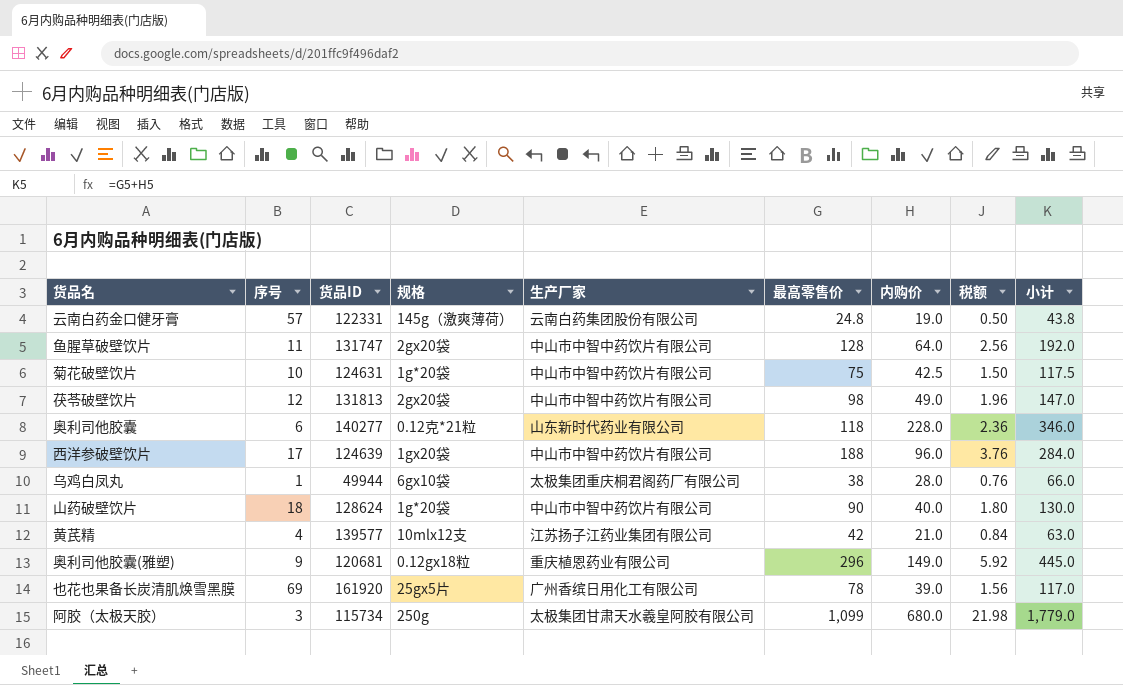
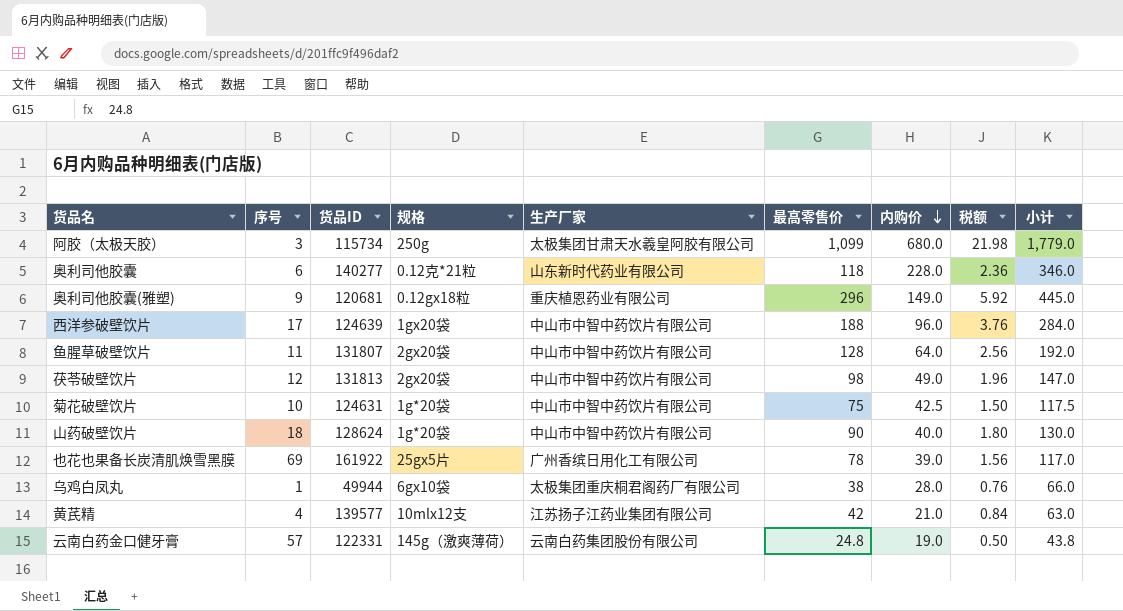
row order: none -> 内购价 descending
鱼腥草破壁饮片 | 货品ID: 131747 -> 131807
也花也果备长炭清肌焕雪黑膜 | 货品ID: 161920 -> 161922

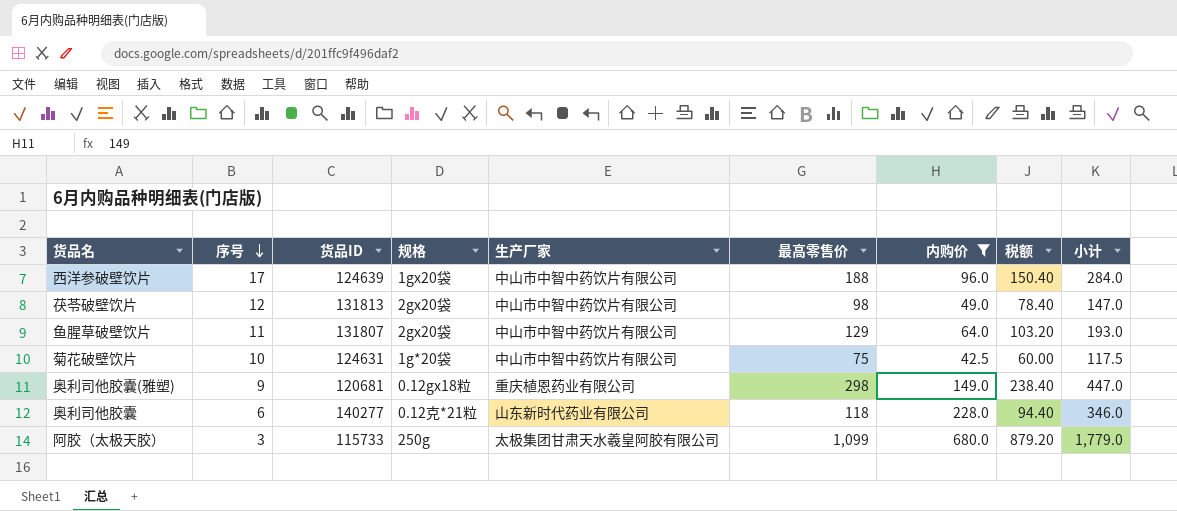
filter: none -> 内购价 >= 42.5
row order: 内购价 descending -> 序号 descending
column 税额 | formula: [最高零售价] * 0.02 -> [最高零售价] * 0.8
鱼腥草破壁饮片 | 最高零售价: 128 -> 129
鱼腥草破壁饮片 | 小计: 192.0 -> 193.0
奥利司他胶囊(雅塑) | 最高零售价: 296 -> 298
奥利司他胶囊(雅塑) | 小计: 445.0 -> 447.0
阿胶（太极天胶） | 货品ID: 115734 -> 115733

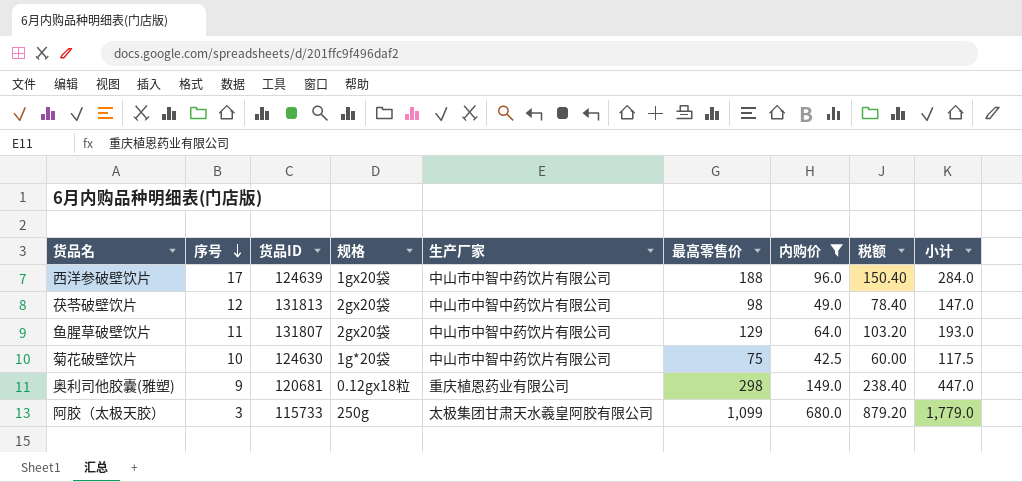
row 奥利司他胶囊: 6 | 140277 | 0.12克*21粒 | 山东新时代药业有限公司 | 118 | 228.0 | 94.40 | 346.0 -> none
菊花破壁饮片 | 货品ID: 124631 -> 124630

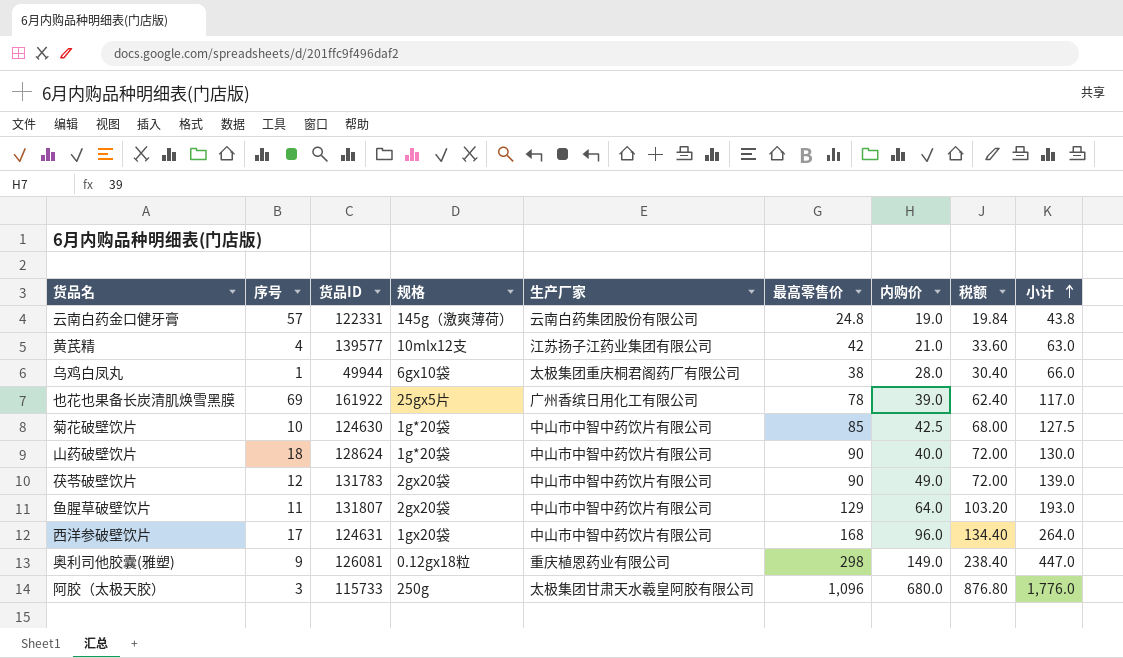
filter: 内购价 >= 42.5 -> none
row order: 序号 descending -> 小计 ascending
菊花破壁饮片 | 最高零售价: 75 -> 85
菊花破壁饮片 | 税额: 60.00 -> 68.00
菊花破壁饮片 | 小计: 117.5 -> 127.5
茯苓破壁饮片 | 货品ID: 131813 -> 131783
茯苓破壁饮片 | 最高零售价: 98 -> 90
茯苓破壁饮片 | 税额: 78.40 -> 72.00
茯苓破壁饮片 | 小计: 147.0 -> 139.0
西洋参破壁饮片 | 货品ID: 124639 -> 124631
西洋参破壁饮片 | 最高零售价: 188 -> 168
西洋参破壁饮片 | 税额: 150.40 -> 134.40
西洋参破壁饮片 | 小计: 284.0 -> 264.0
奥利司他胶囊(雅塑) | 货品ID: 120681 -> 126081
阿胶（太极天胶） | 最高零售价: 1,099 -> 1,096
阿胶（太极天胶） | 税额: 879.20 -> 876.80
阿胶（太极天胶） | 小计: 1,779.0 -> 1,776.0

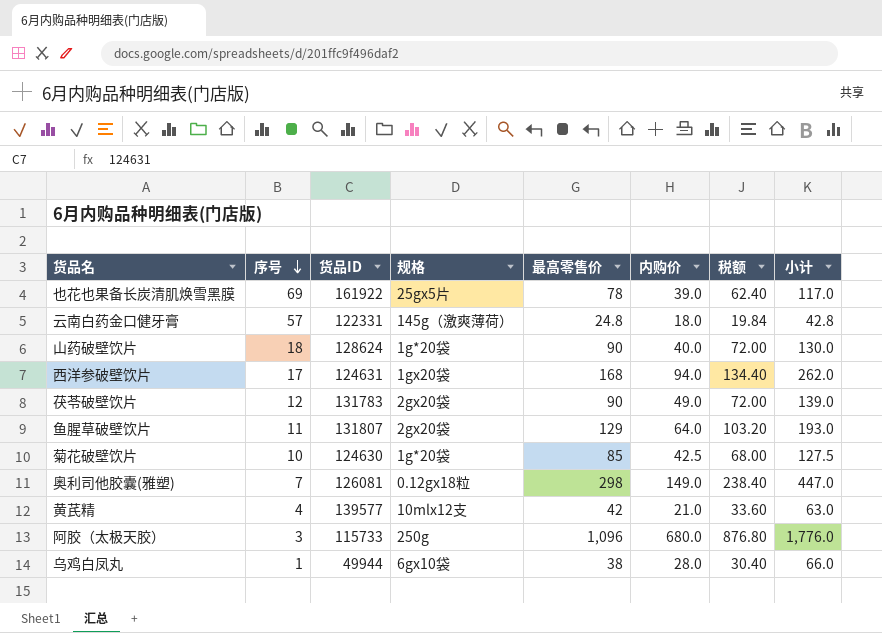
row order: 小计 ascending -> 序号 descending
column 生产厂家 | position: 5 -> none
云南白药金口健牙膏 | 内购价: 19.0 -> 18.0
云南白药金口健牙膏 | 小计: 43.8 -> 42.8
西洋参破壁饮片 | 内购价: 96.0 -> 94.0
西洋参破壁饮片 | 小计: 264.0 -> 262.0
奥利司他胶囊(雅塑) | 序号: 9 -> 7

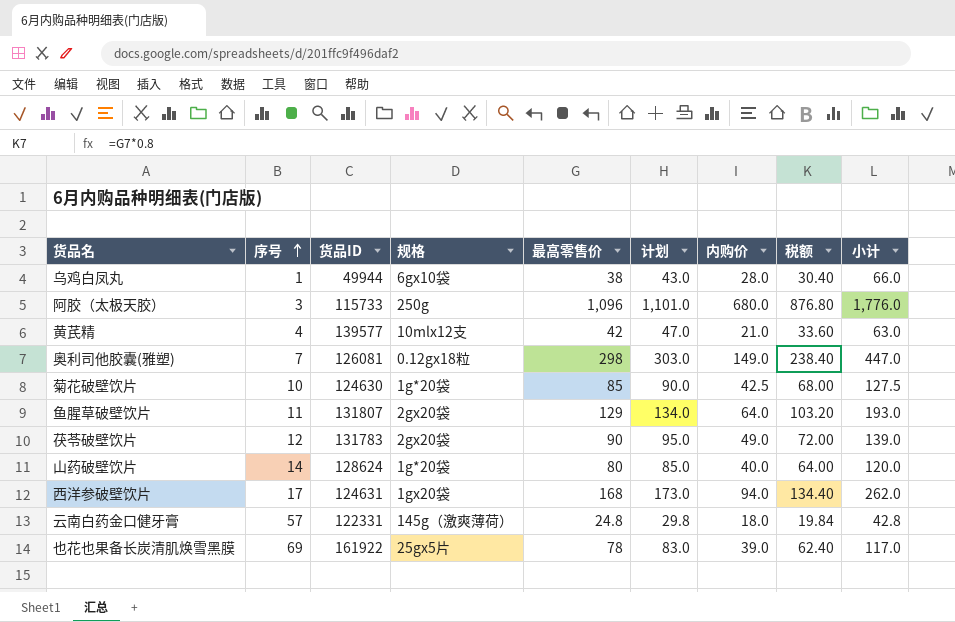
row order: 序号 descending -> 序号 ascending
column 计划 | formula: none -> [最高零售价] + 5
山药破壁饮片 | 序号: 18 -> 14
山药破壁饮片 | 最高零售价: 90 -> 80
山药破壁饮片 | 税额: 72.00 -> 64.00
山药破壁饮片 | 小计: 130.0 -> 120.0

